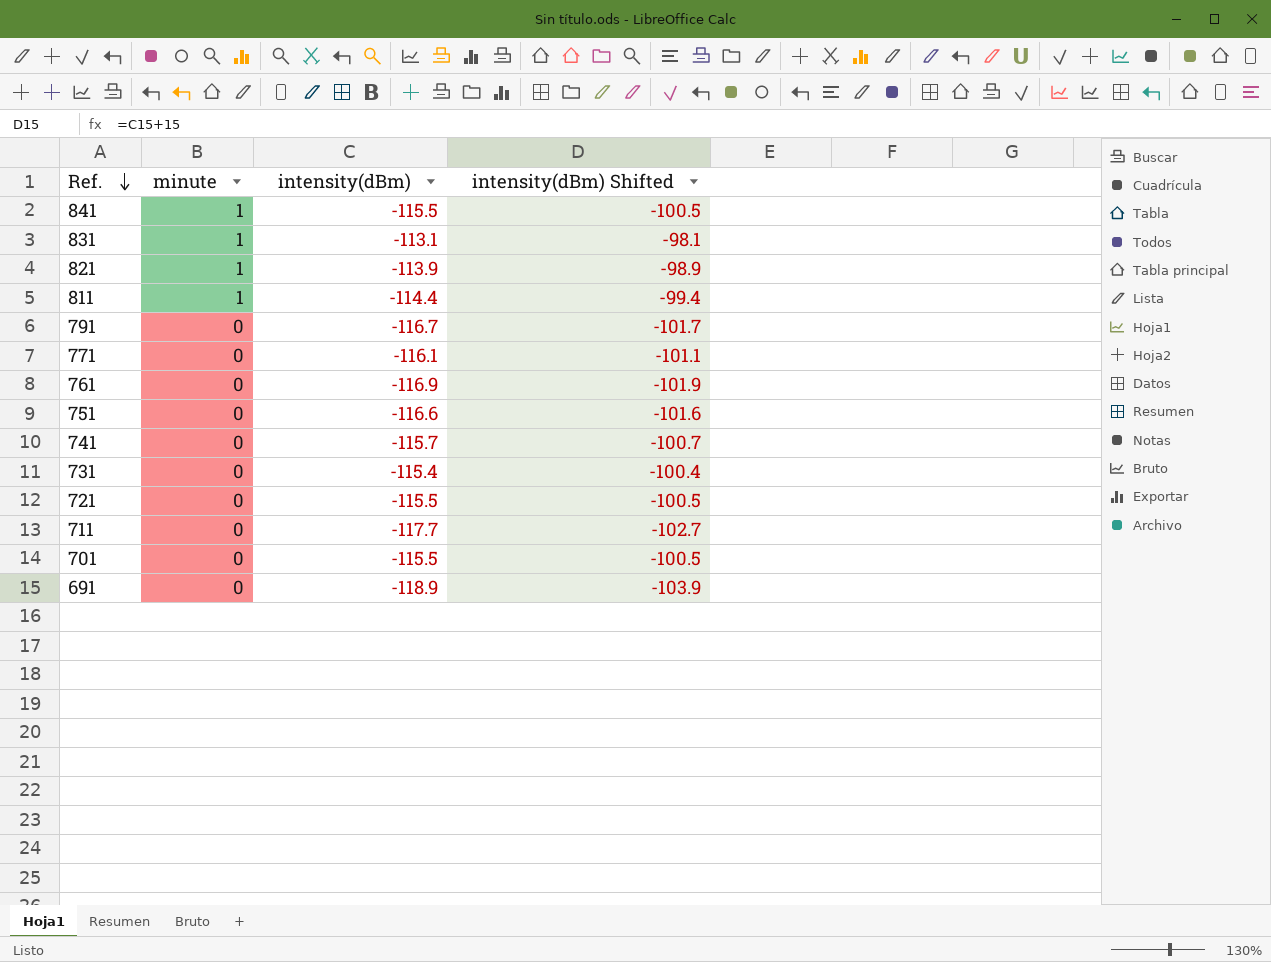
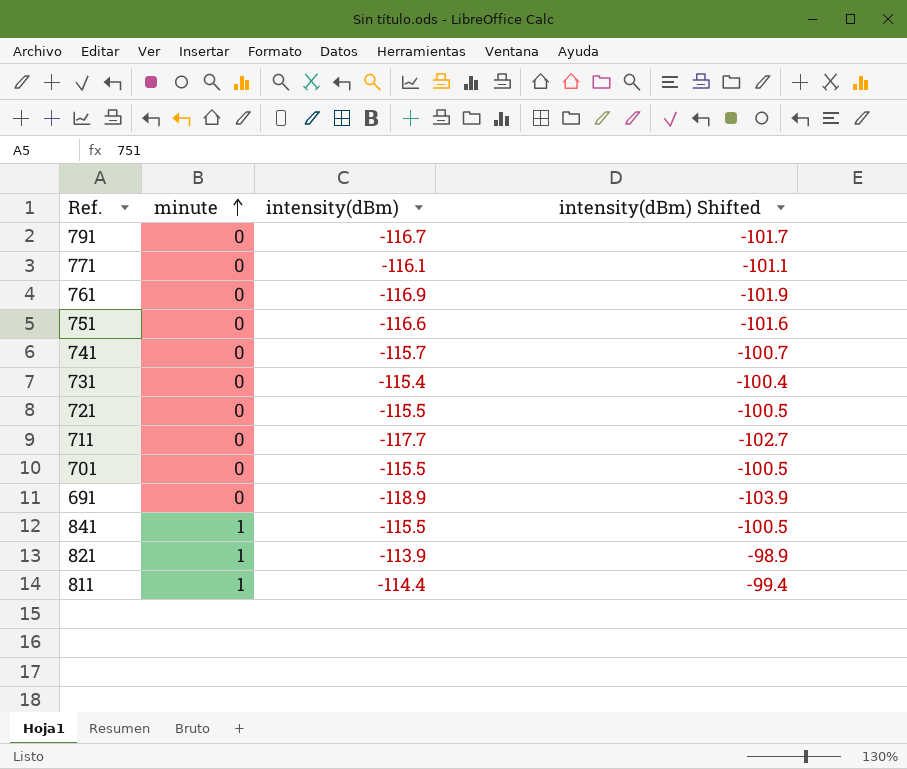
row order: Ref. descending -> minute ascending
row 831: 1 | -113.1 | -98.1 -> none

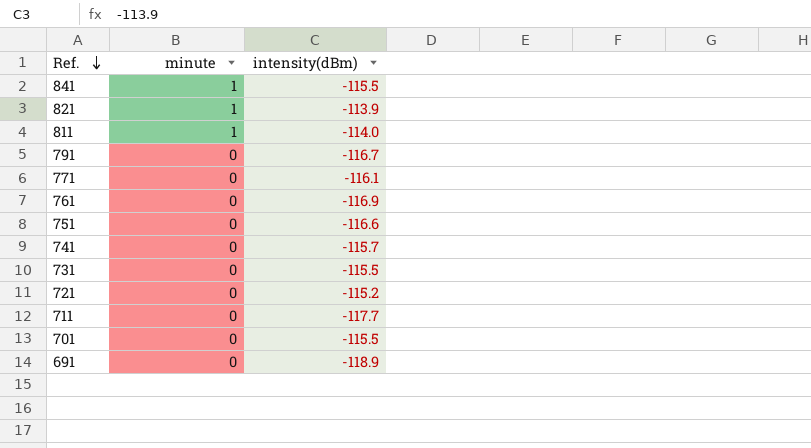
row order: minute ascending -> Ref. descending
column intensity(dBm) Shifted | formula: [intensity(dBm)] + 15 -> none
811 | intensity(dBm): -114.4 -> -114.0
731 | intensity(dBm): -115.4 -> -115.5
721 | intensity(dBm): -115.5 -> -115.2

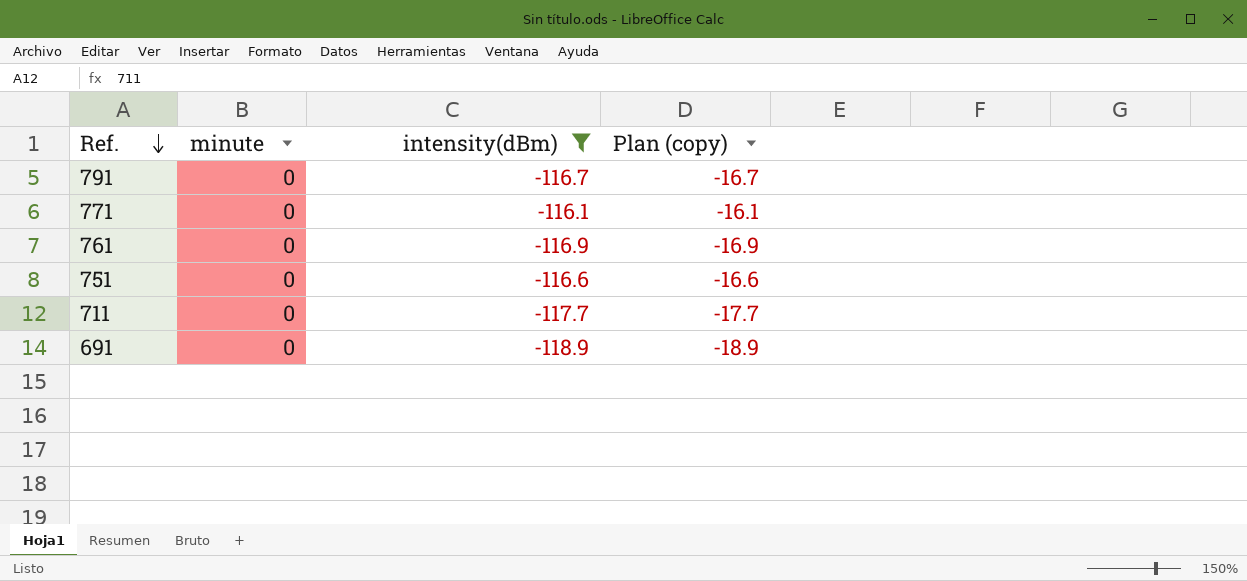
filter: none -> intensity(dBm) <= -116.1
column Plan (copy) | formula: none -> [intensity(dBm)] + 100

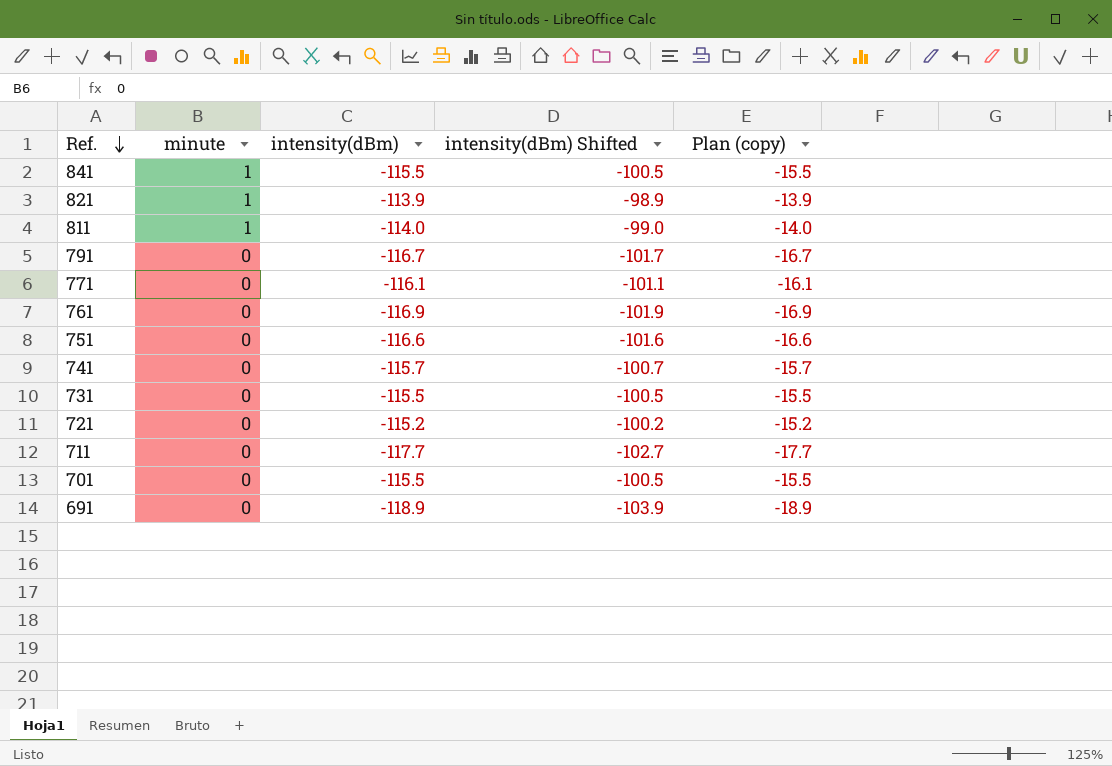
filter: intensity(dBm) <= -116.1 -> none
column intensity(dBm) Shifted | formula: none -> [intensity(dBm)] + 15

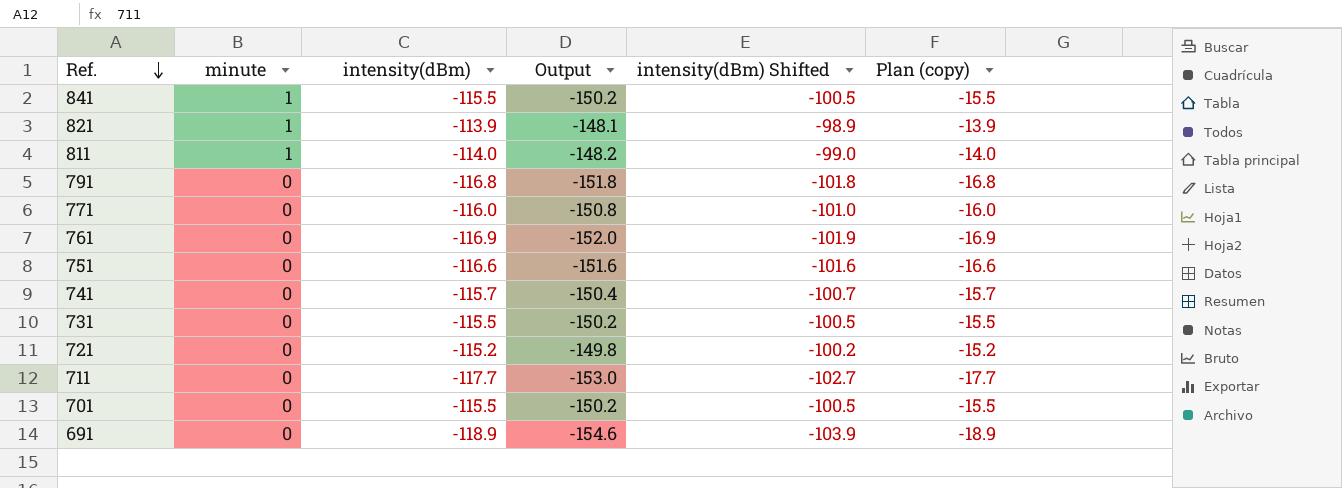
column Output | formula: none -> [intensity(dBm)] * 1.3
791 | intensity(dBm): -116.7 -> -116.8
791 | intensity(dBm) Shifted: -101.7 -> -101.8
791 | Plan (copy): -16.7 -> -16.8
771 | intensity(dBm): -116.1 -> -116.0
771 | intensity(dBm) Shifted: -101.1 -> -101.0
771 | Plan (copy): -16.1 -> -16.0

